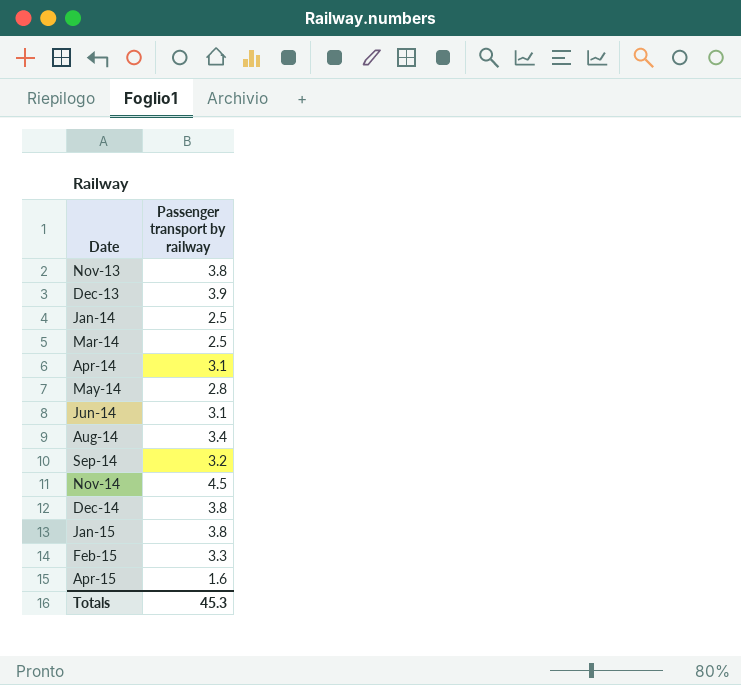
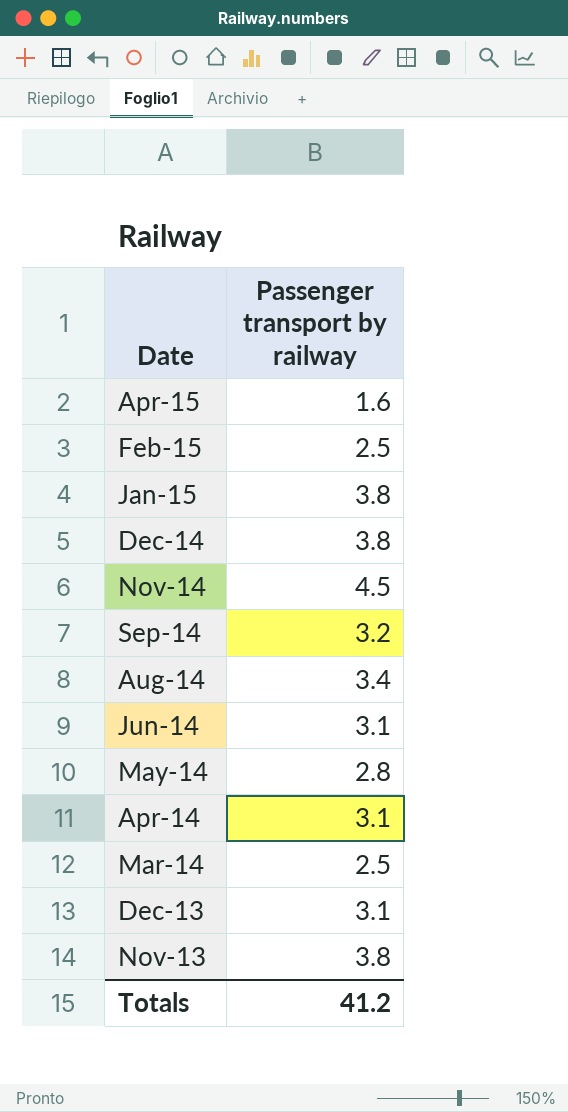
row order: Date ascending -> Date descending
row Jan-14: 2.5 -> none
Feb-15 | Passenger transport by railway: 3.3 -> 2.5
Dec-13 | Passenger transport by railway: 3.9 -> 3.1
Totals | Passenger transport by railway: 45.3 -> 41.2

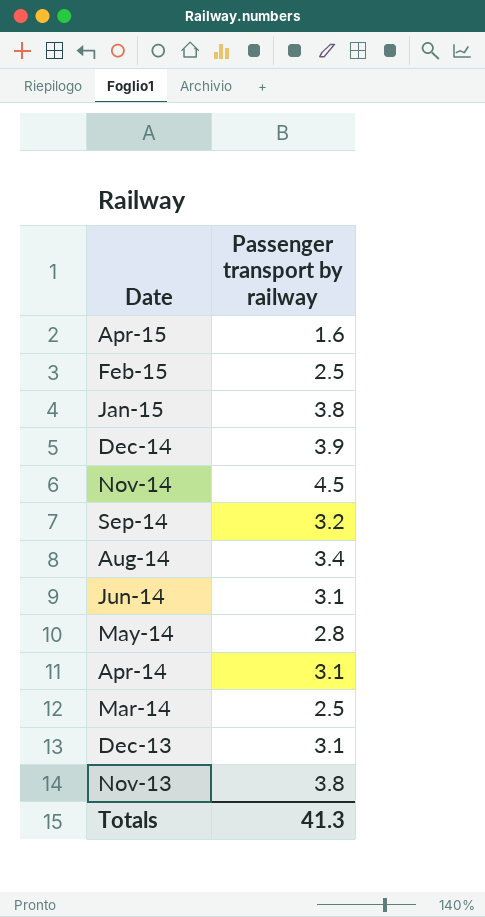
Dec-14 | Passenger transport by railway: 3.8 -> 3.9
Totals | Passenger transport by railway: 41.2 -> 41.3

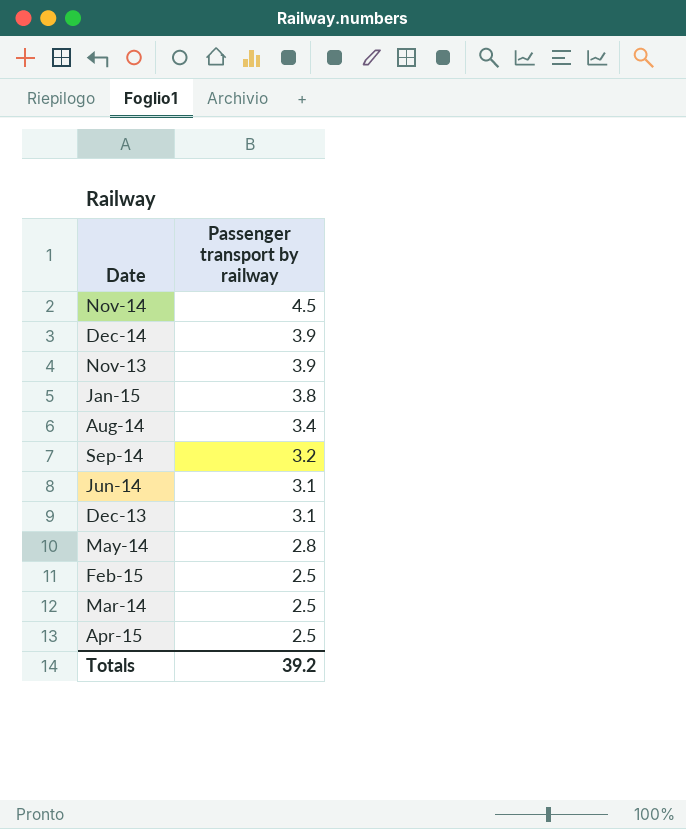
row order: Date descending -> Passenger transport by railway descending
row Apr-14: 3.1 -> none
Nov-13 | Passenger transport by railway: 3.8 -> 3.9
Apr-15 | Passenger transport by railway: 1.6 -> 2.5
Totals | Passenger transport by railway: 41.3 -> 39.2

